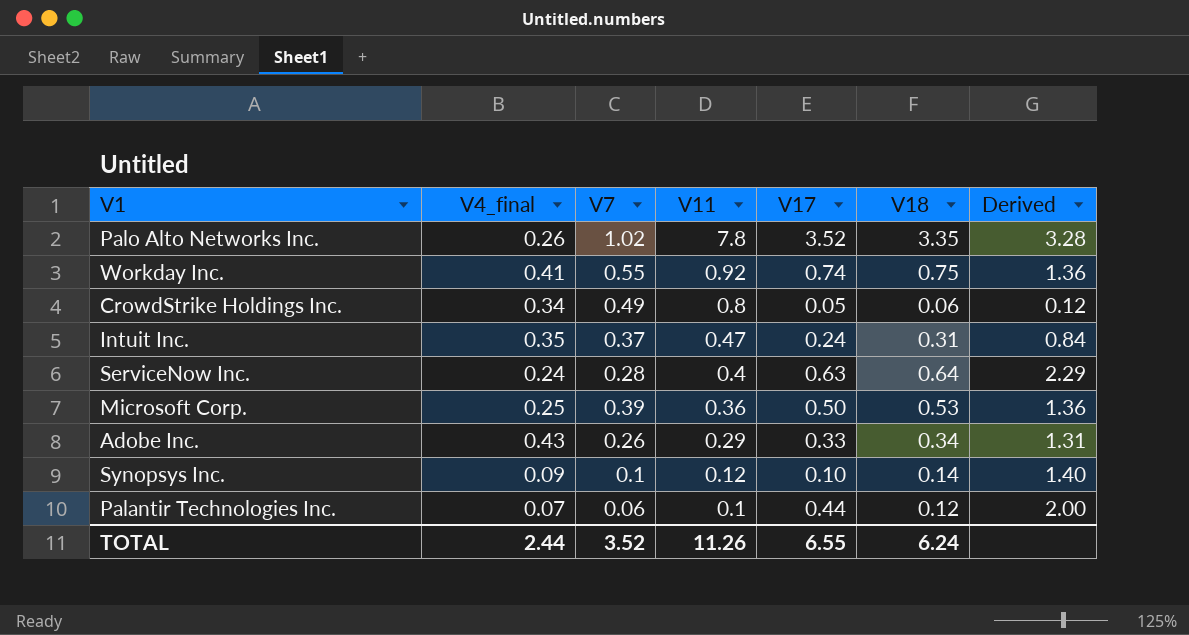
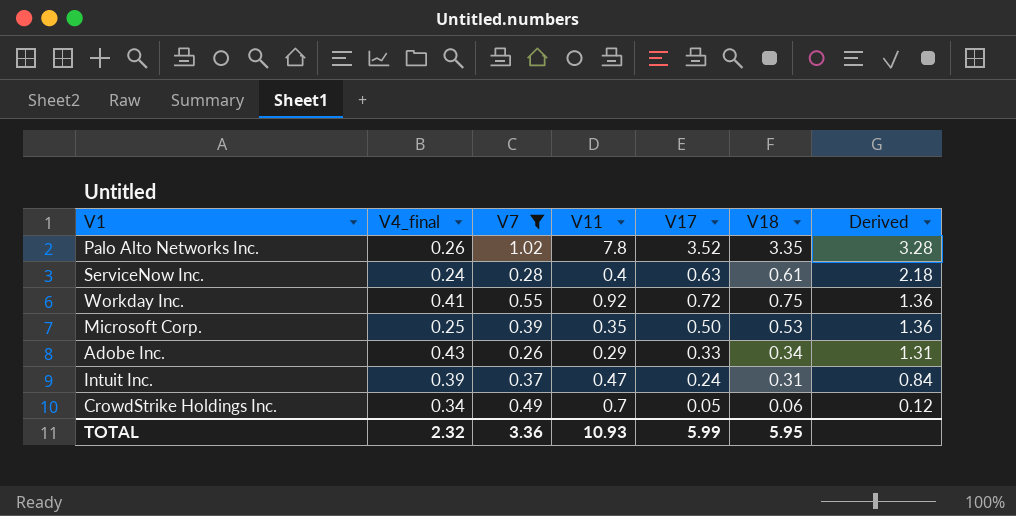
filter: none -> V7 >= 0.26
row order: V11 descending -> Derived descending
ServiceNow Inc. | V18: 0.64 -> 0.61
ServiceNow Inc. | Derived: 2.29 -> 2.18
Workday Inc. | V17: 0.74 -> 0.72
Microsoft Corp. | V11: 0.36 -> 0.35
Intuit Inc. | V4_final: 0.35 -> 0.39
CrowdStrike Holdings Inc. | V11: 0.8 -> 0.7
TOTAL | V4_final: 2.44 -> 2.32
TOTAL | V7: 3.52 -> 3.36
TOTAL | V11: 11.26 -> 10.93
TOTAL | V17: 6.55 -> 5.99
TOTAL | V18: 6.24 -> 5.95

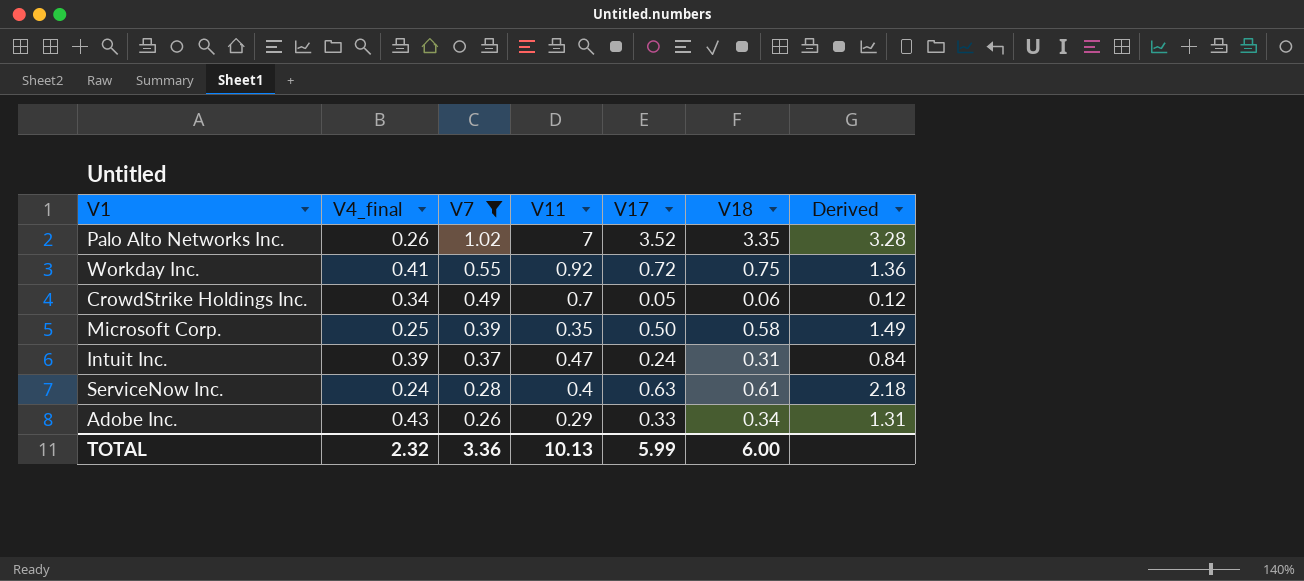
row order: Derived descending -> V7 descending
Palo Alto Networks Inc. | V11: 7.8 -> 7
Microsoft Corp. | V18: 0.53 -> 0.58
Microsoft Corp. | Derived: 1.36 -> 1.49
TOTAL | V11: 10.93 -> 10.13
TOTAL | V18: 5.95 -> 6.00

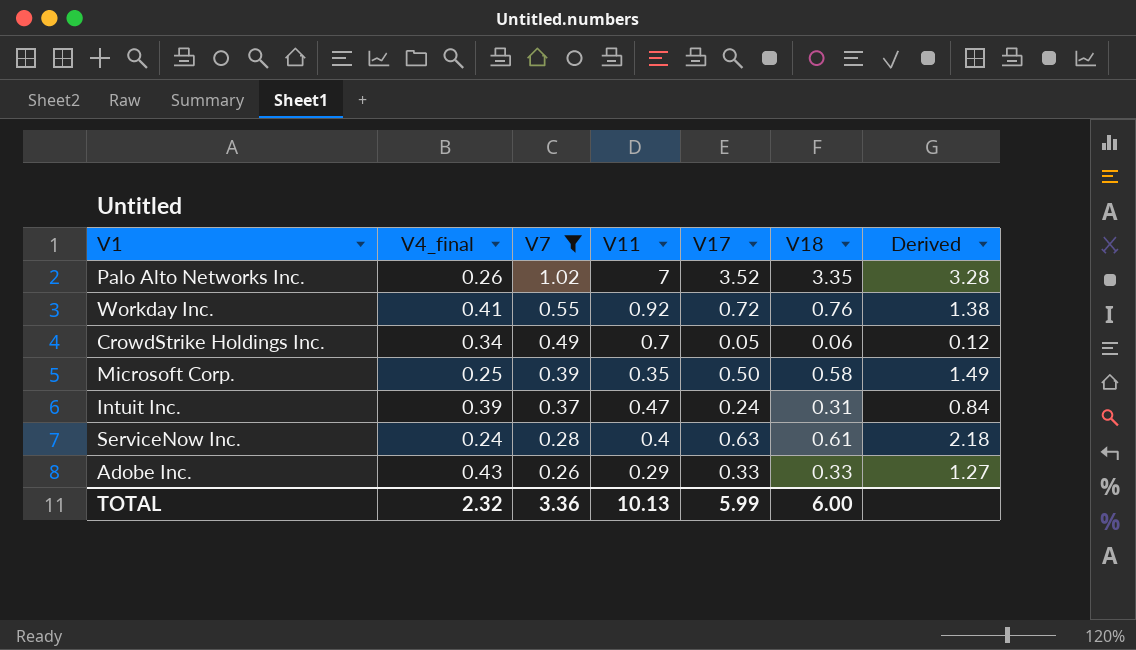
Workday Inc. | V18: 0.75 -> 0.76
Workday Inc. | Derived: 1.36 -> 1.38
Adobe Inc. | V18: 0.34 -> 0.33
Adobe Inc. | Derived: 1.31 -> 1.27

